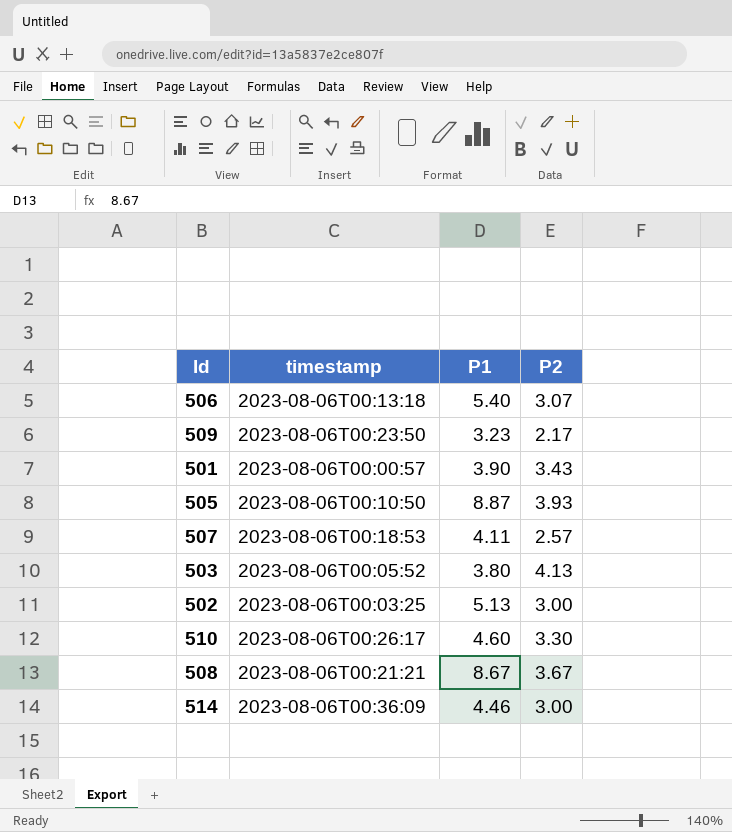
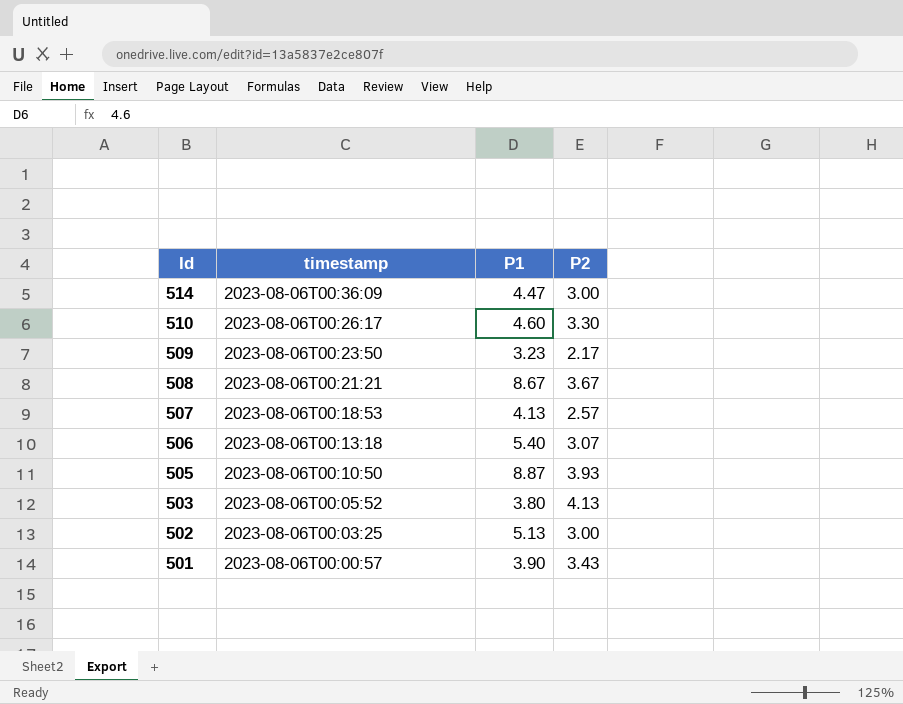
row order: none -> Id descending
514 | P1: 4.46 -> 4.47
507 | P1: 4.11 -> 4.13

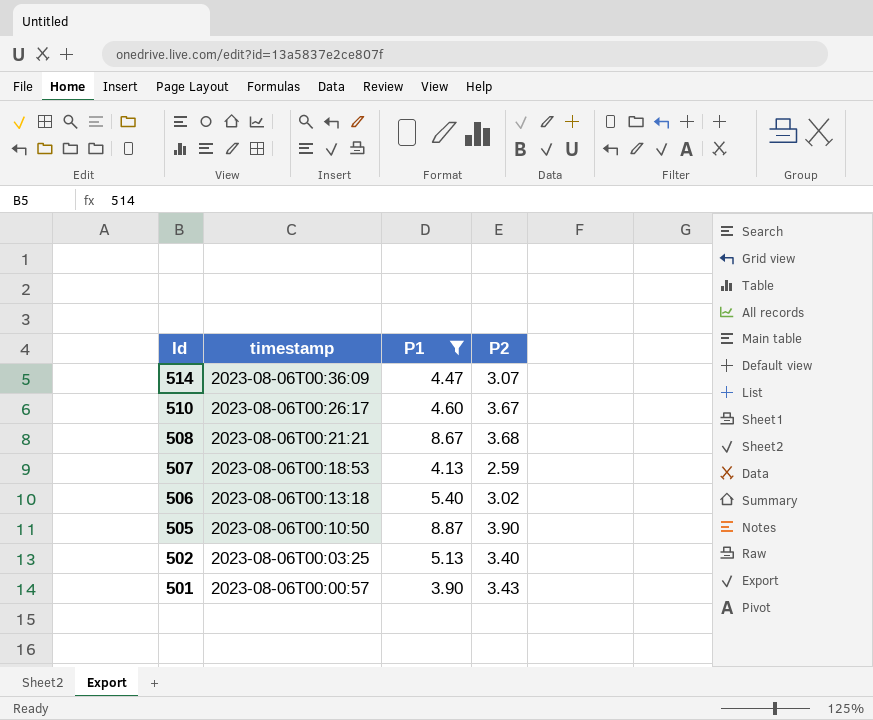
filter: none -> P1 >= 3.90
514 | P2: 3.00 -> 3.07
510 | P2: 3.30 -> 3.67
508 | P2: 3.67 -> 3.68
507 | P2: 2.57 -> 2.59
506 | P2: 3.07 -> 3.02
505 | P2: 3.93 -> 3.90
502 | P2: 3.00 -> 3.40

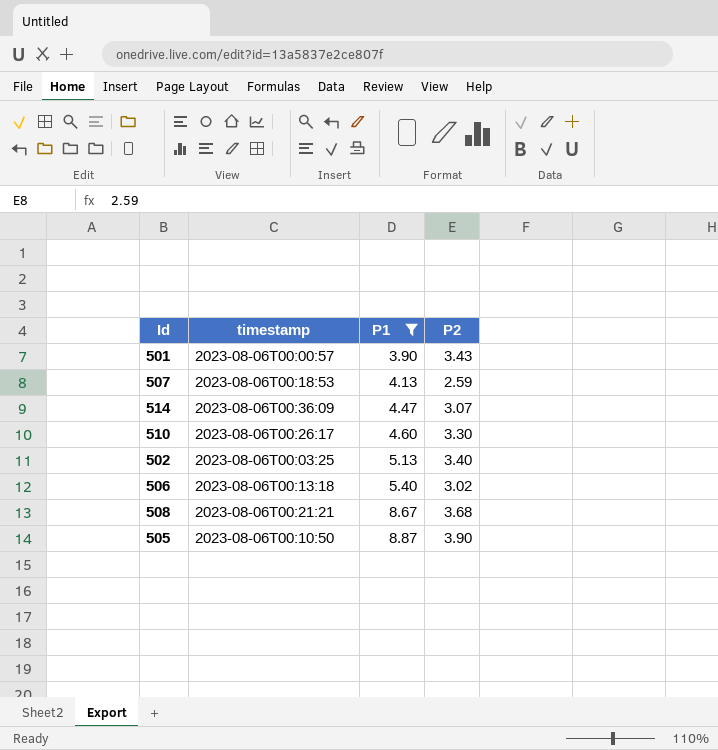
row order: Id descending -> P1 ascending
510 | P2: 3.67 -> 3.30

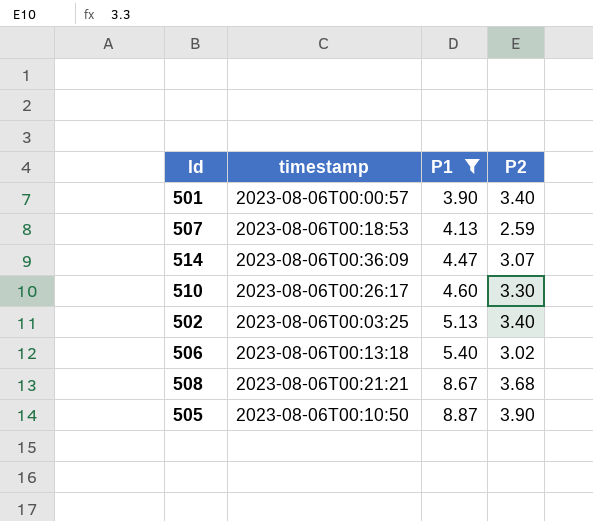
501 | P2: 3.43 -> 3.40

